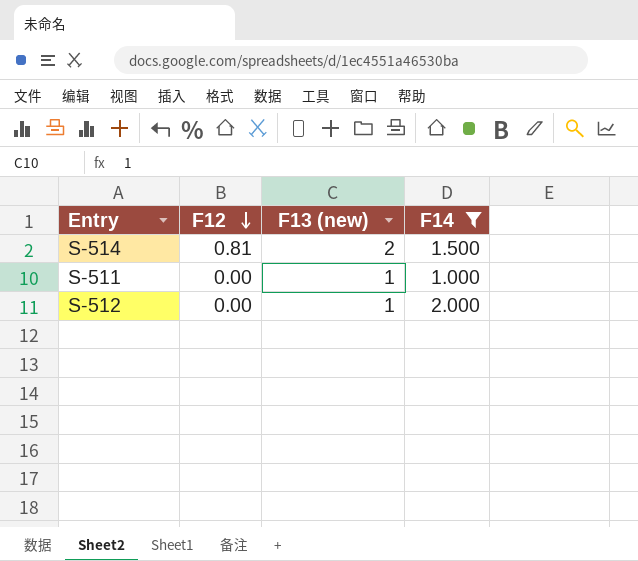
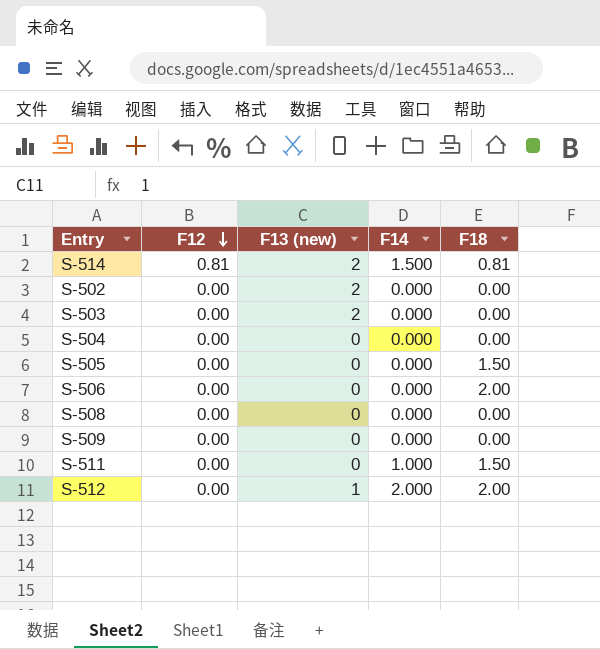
filter: F14 != 0.000 -> none
column F18 | position: none -> 5
S-511 | F13 (new): 1 -> 0

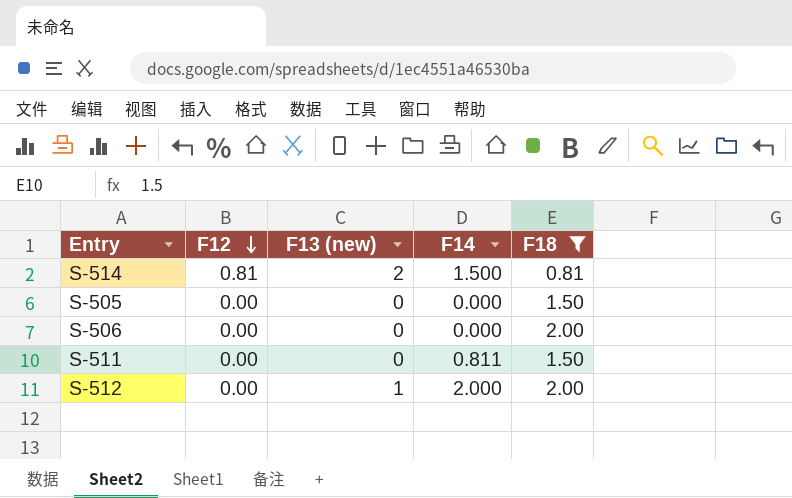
filter: none -> F18 != 0.00
S-511 | F14: 1.000 -> 0.811

